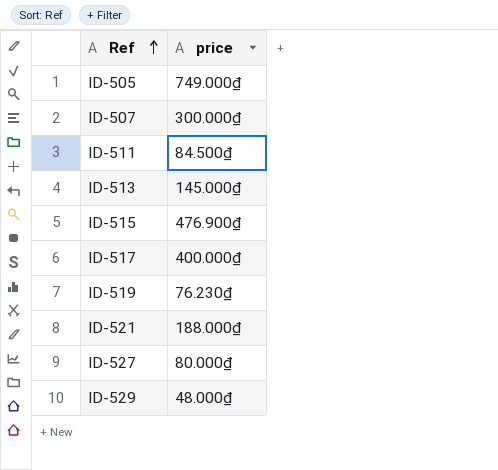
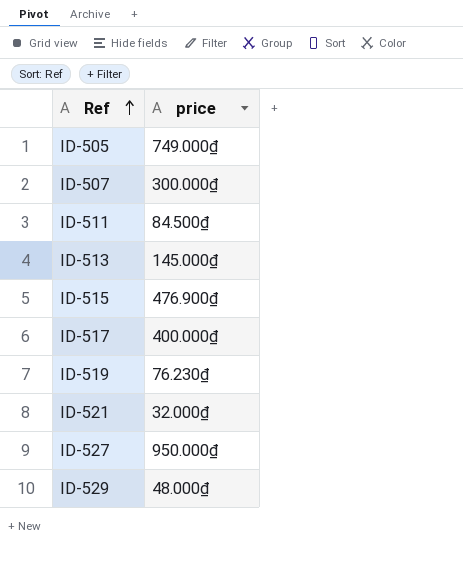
ID-521 | price: 188.000₫ -> 32.000₫
ID-527 | price: 80.000₫ -> 950.000₫

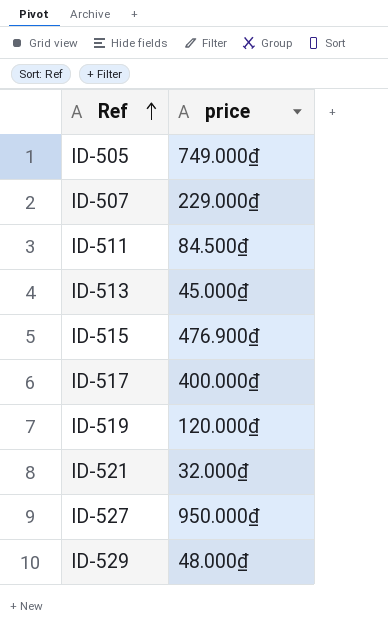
ID-507 | price: 300.000₫ -> 229.000₫
ID-513 | price: 145.000₫ -> 45.000₫
ID-519 | price: 76.230₫ -> 120.000₫

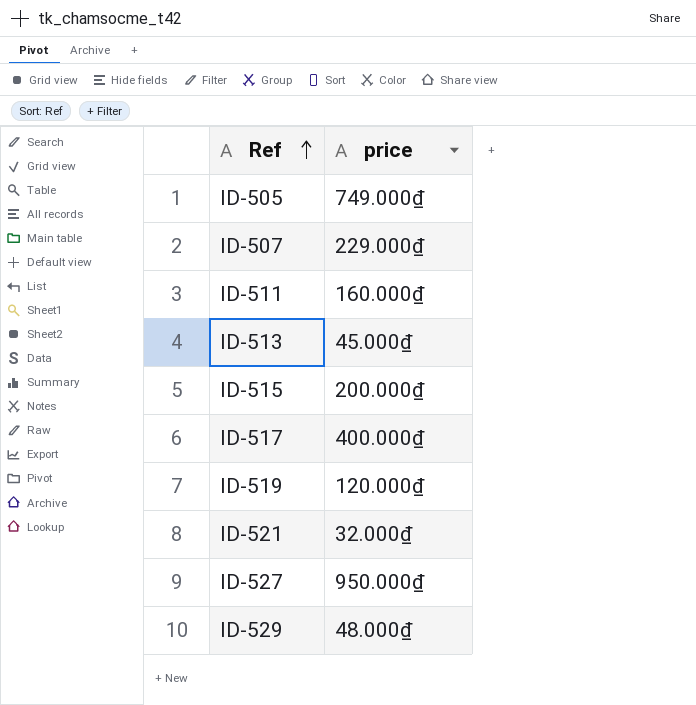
ID-511 | price: 84.500₫ -> 160.000₫
ID-515 | price: 476.900₫ -> 200.000₫

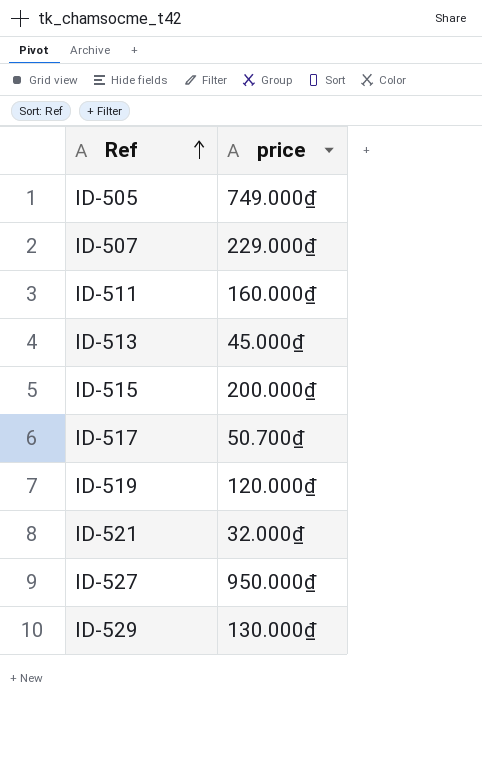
ID-517 | price: 400.000₫ -> 50.700₫
ID-529 | price: 48.000₫ -> 130.000₫

